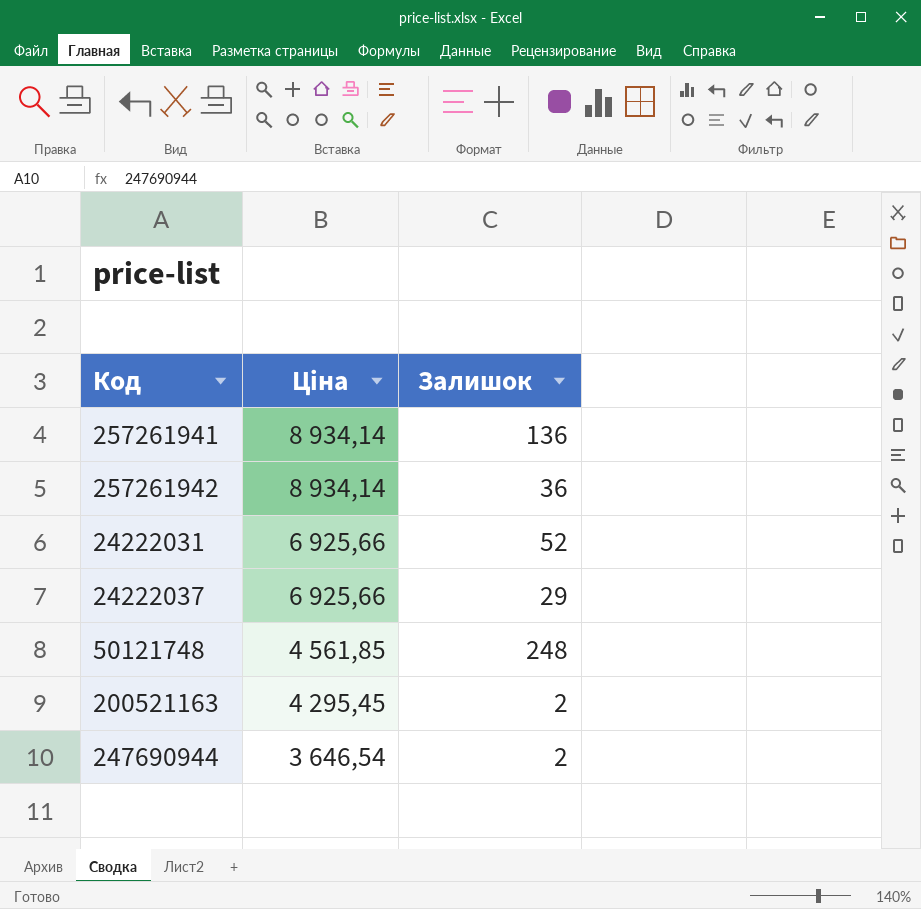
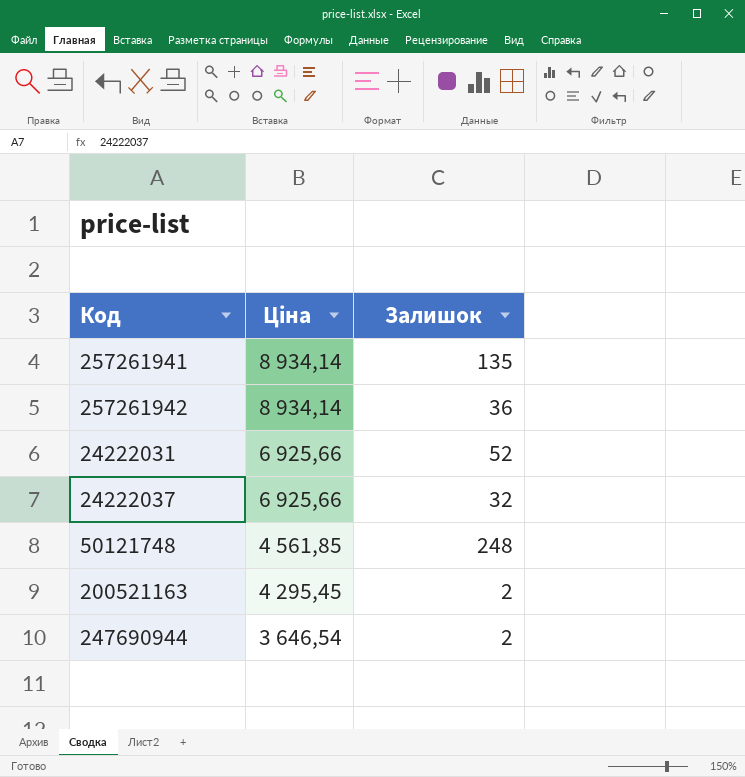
257261941 | Залишок: 136 -> 135
24222037 | Залишок: 29 -> 32

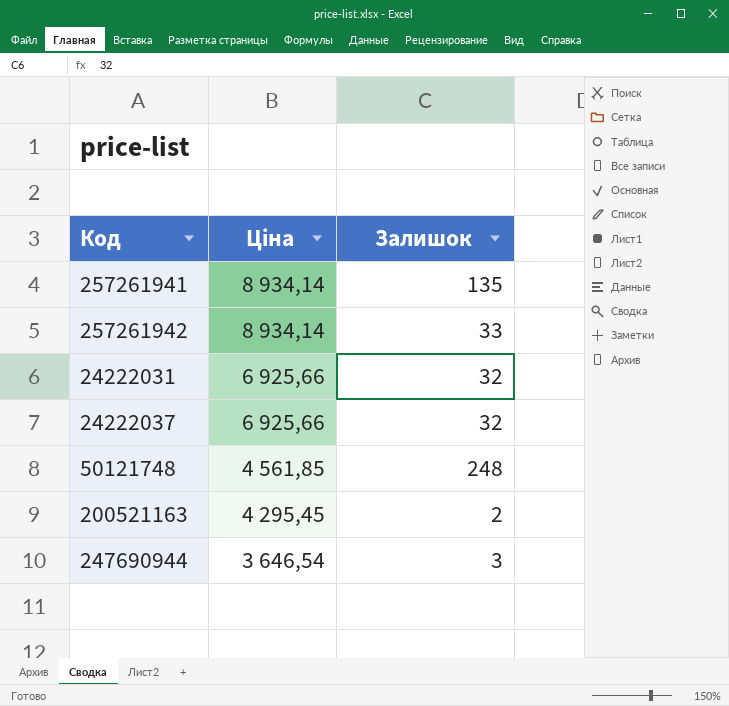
257261942 | Залишок: 36 -> 33
24222031 | Залишок: 52 -> 32
247690944 | Залишок: 2 -> 3

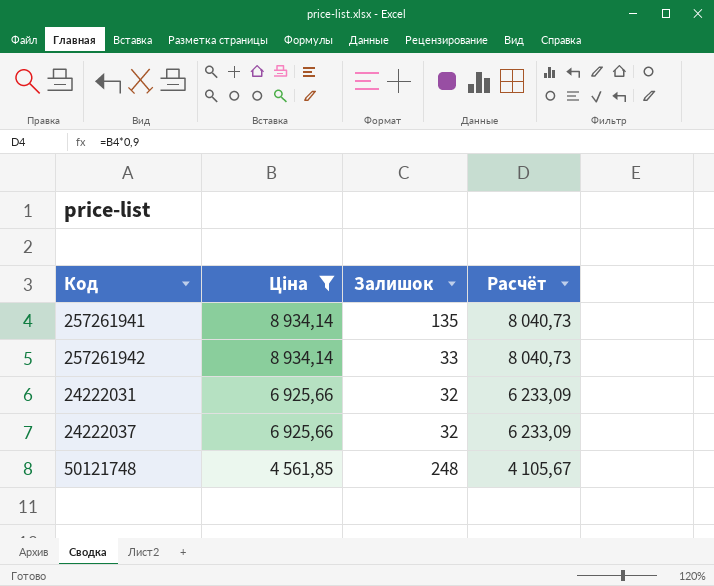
filter: none -> Ціна >= 4 561,85
column Расчёт | formula: none -> [Ціна] * 0,9

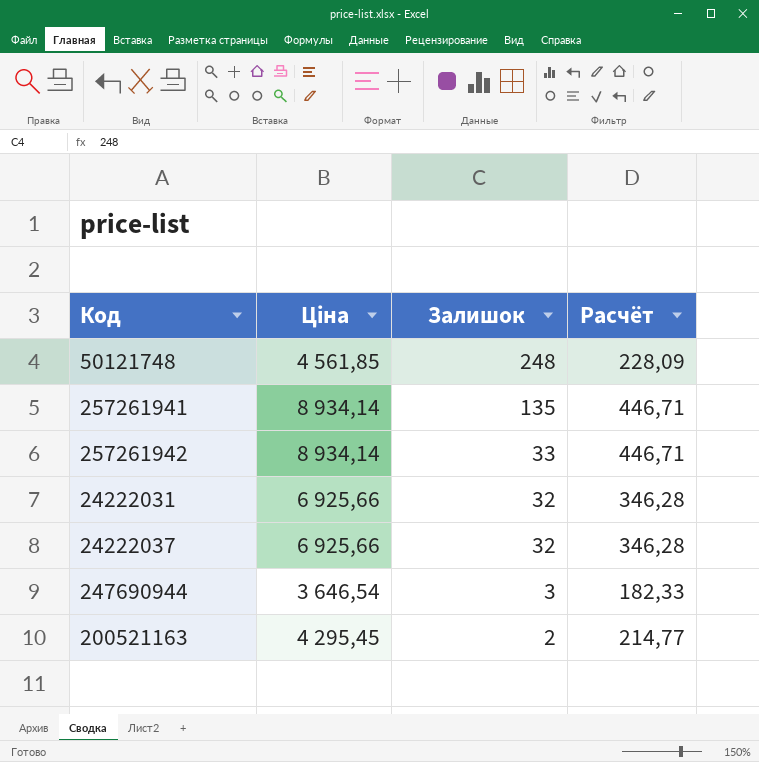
filter: Ціна >= 4 561,85 -> none
row order: Ціна descending -> Залишок descending
column Расчёт | formula: [Ціна] * 0,9 -> [Ціна] * 0,05

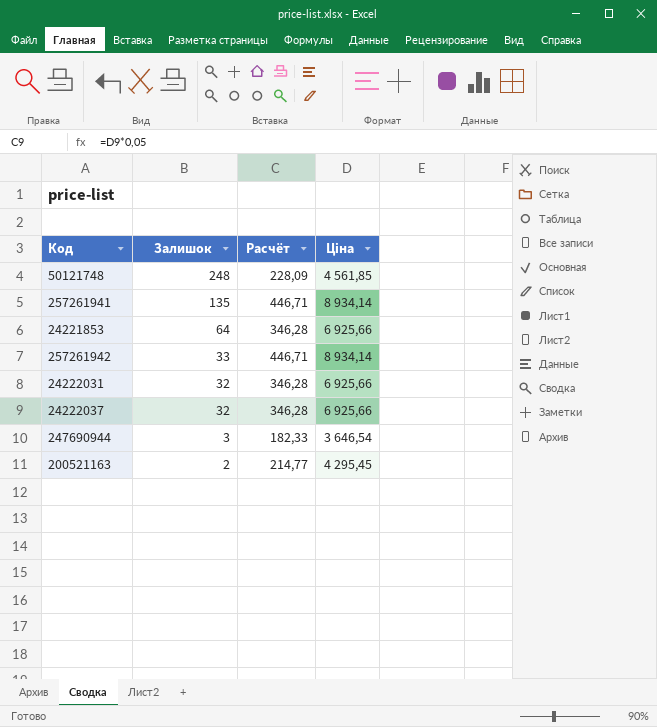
column Ціна | position: 2 -> 4
row 24221853: none -> 64 | 346,28 | 6 925,66

